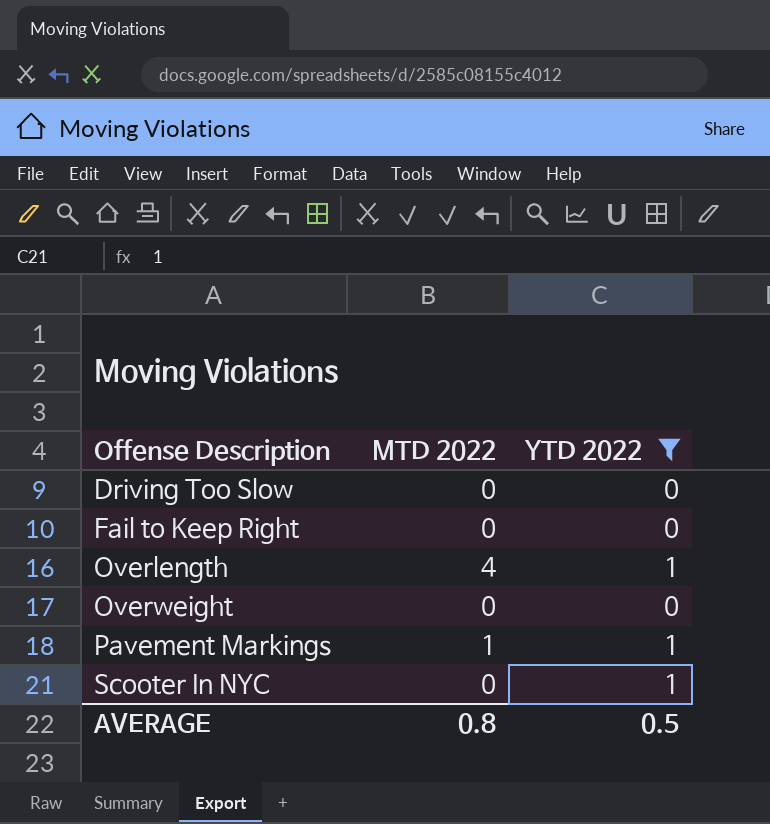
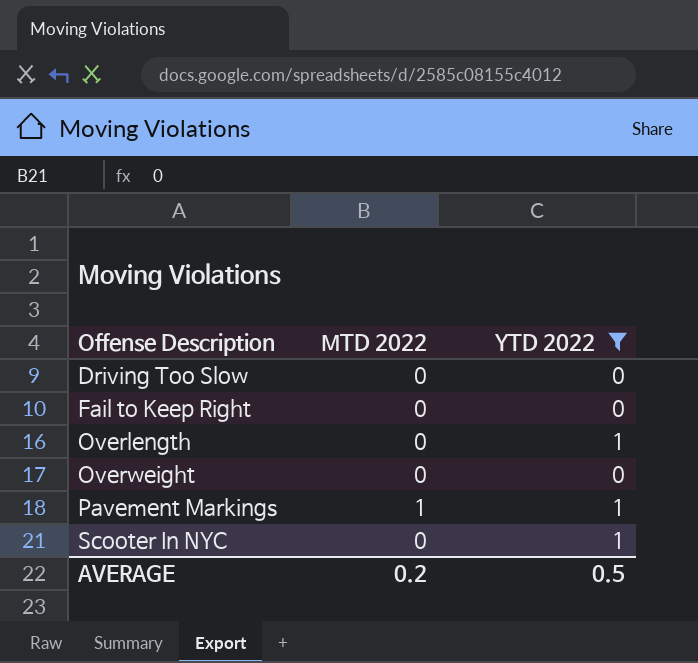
Overlength | MTD 2022: 4 -> 0
AVERAGE | MTD 2022: 0.8 -> 0.2

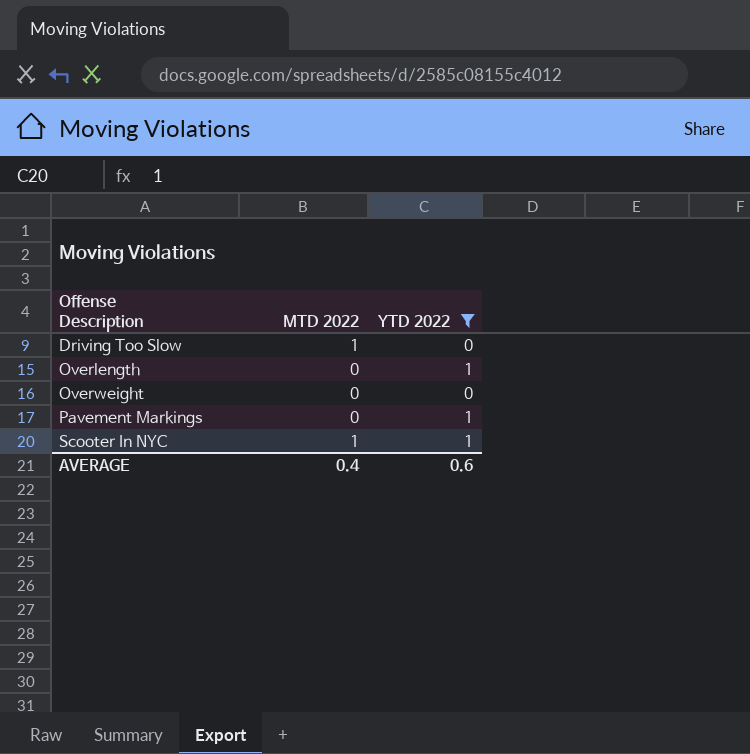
row Fail to Keep Right: 0 | 0 -> none
Driving Too Slow | MTD 2022: 0 -> 1
Pavement Markings | MTD 2022: 1 -> 0
Scooter In NYC | MTD 2022: 0 -> 1
AVERAGE | MTD 2022: 0.2 -> 0.4
AVERAGE | YTD 2022: 0.5 -> 0.6

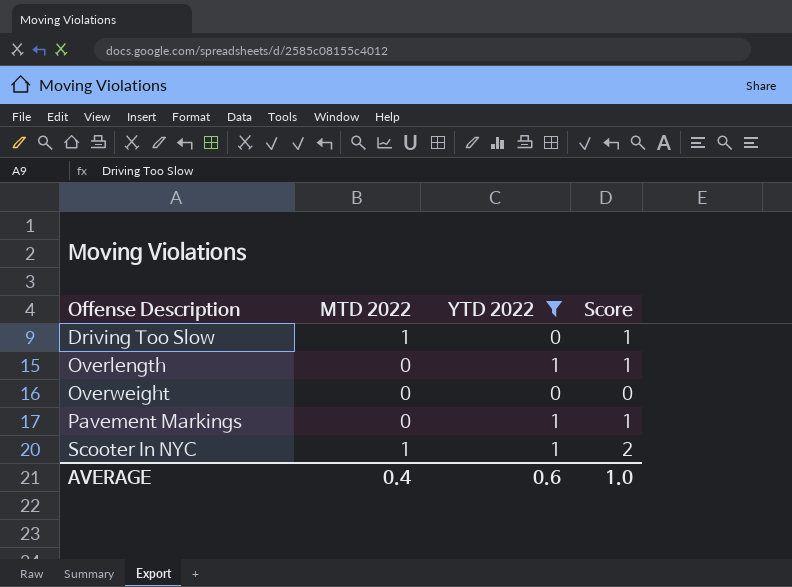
column Score | formula: none -> [MTD 2022] + [YTD 2022]

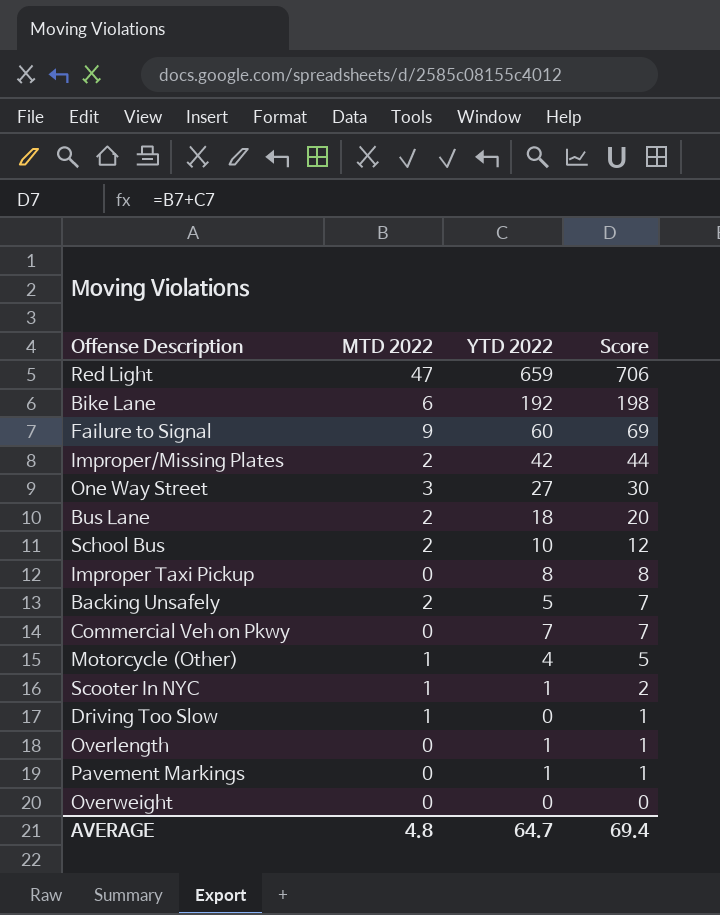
filter: YTD 2022 <= 1 -> none
row order: Offense Description ascending -> Score descending
AVERAGE | MTD 2022: 0.4 -> 4.8
AVERAGE | YTD 2022: 0.6 -> 64.7
AVERAGE | Score: 1.0 -> 69.4

